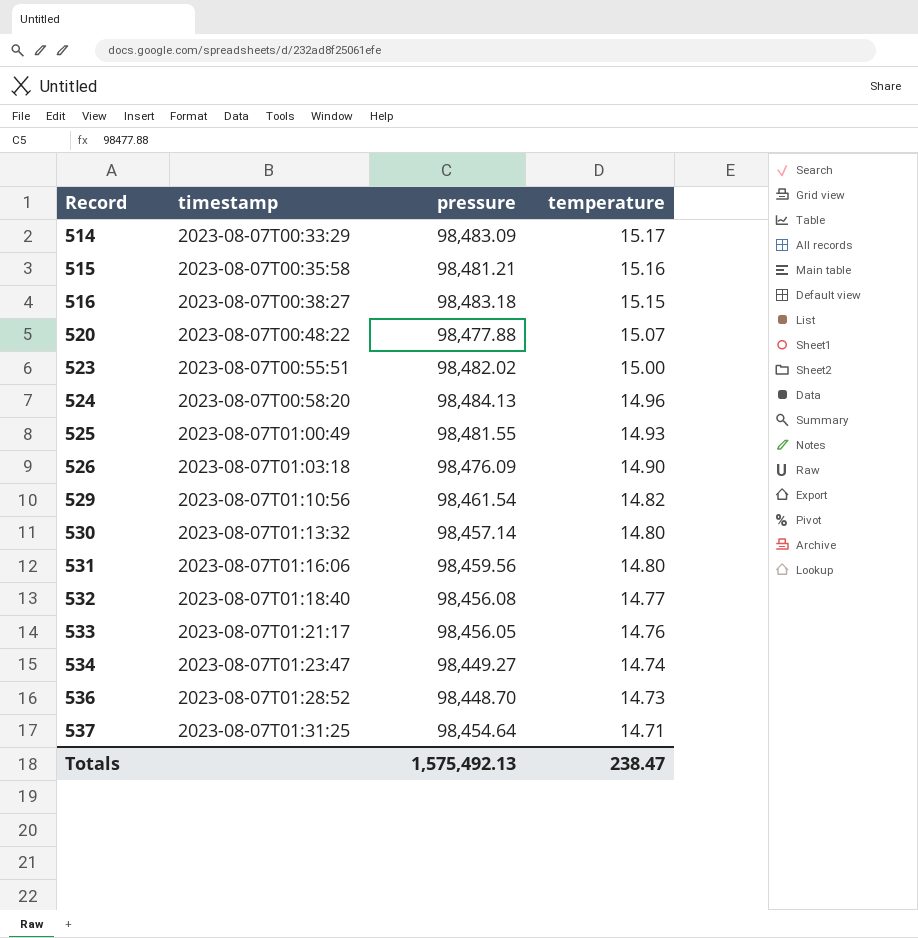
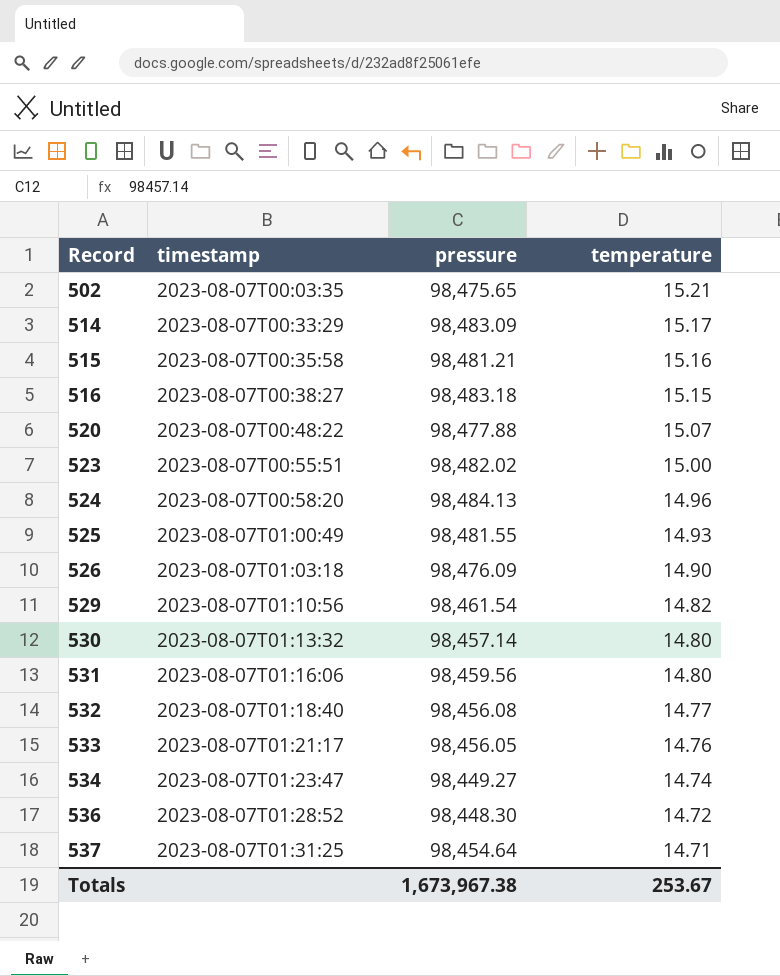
row 502: none -> 2023-08-07T00:03:35 | 98,475.65 | 15.21
536 | pressure: 98,448.70 -> 98,448.30
536 | temperature: 14.73 -> 14.72
Totals | pressure: 1,575,492.13 -> 1,673,967.38
Totals | temperature: 238.47 -> 253.67

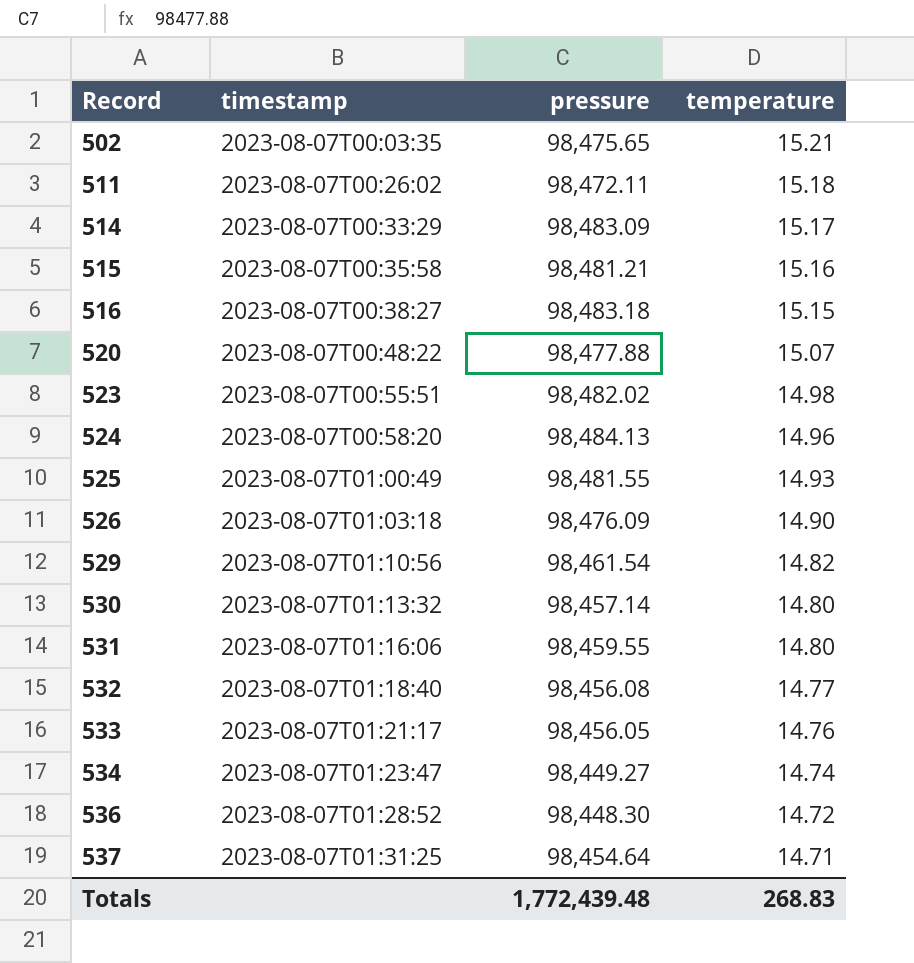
row 511: none -> 2023-08-07T00:26:02 | 98,472.11 | 15.18
523 | temperature: 15.00 -> 14.98
531 | pressure: 98,459.56 -> 98,459.55
Totals | pressure: 1,673,967.38 -> 1,772,439.48
Totals | temperature: 253.67 -> 268.83

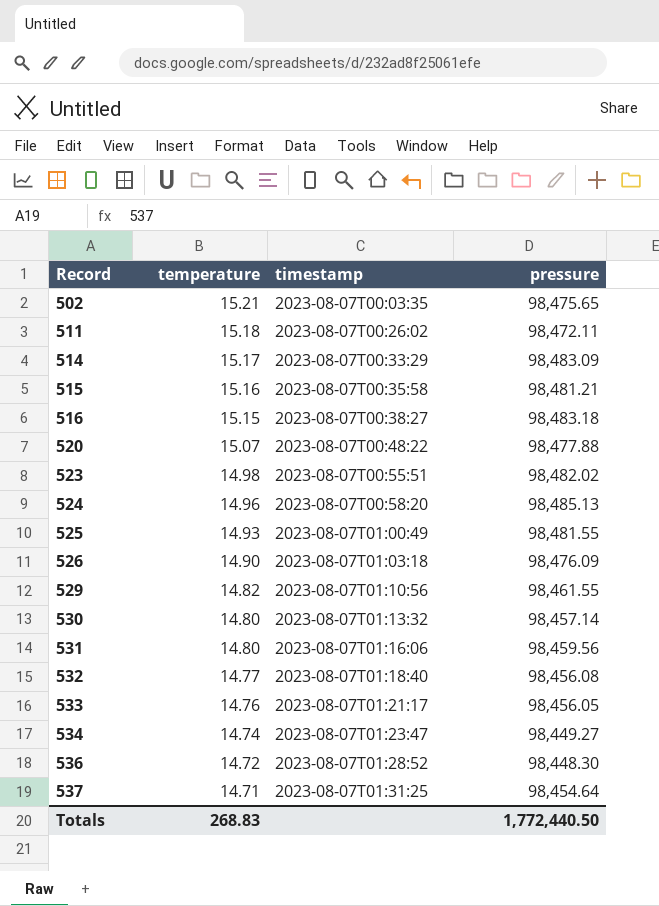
column temperature | position: 4 -> 2
524 | pressure: 98,484.13 -> 98,485.13
529 | pressure: 98,461.54 -> 98,461.55
531 | pressure: 98,459.55 -> 98,459.56
Totals | pressure: 1,772,439.48 -> 1,772,440.50

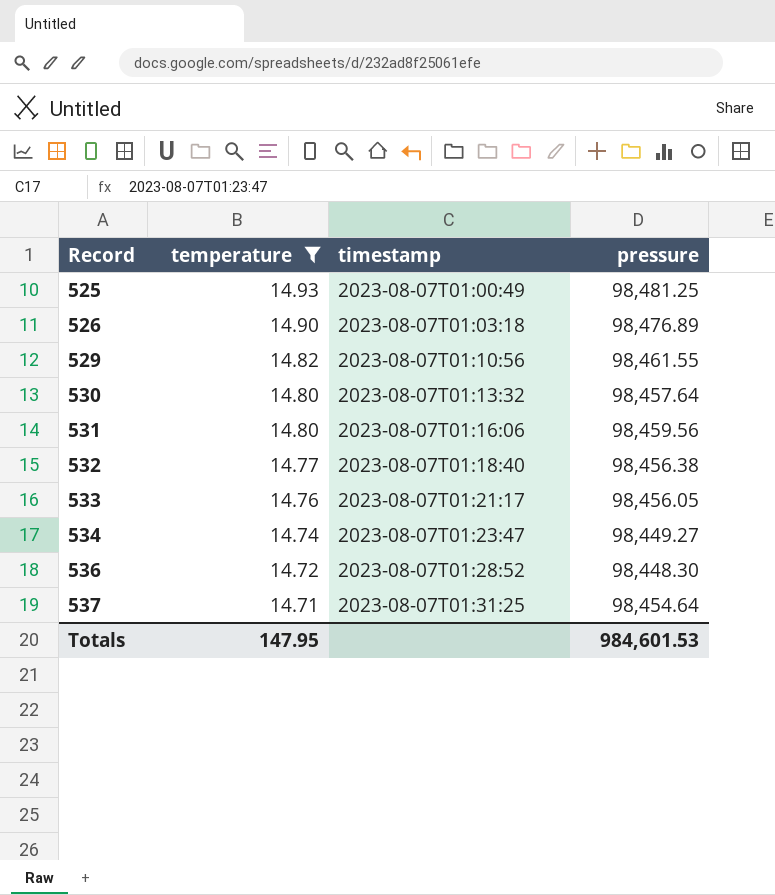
filter: none -> temperature <= 14.93
525 | pressure: 98,481.55 -> 98,481.25
526 | pressure: 98,476.09 -> 98,476.89
530 | pressure: 98,457.14 -> 98,457.64
532 | pressure: 98,456.08 -> 98,456.38
Totals | temperature: 268.83 -> 147.95
Totals | pressure: 1,772,440.50 -> 984,601.53

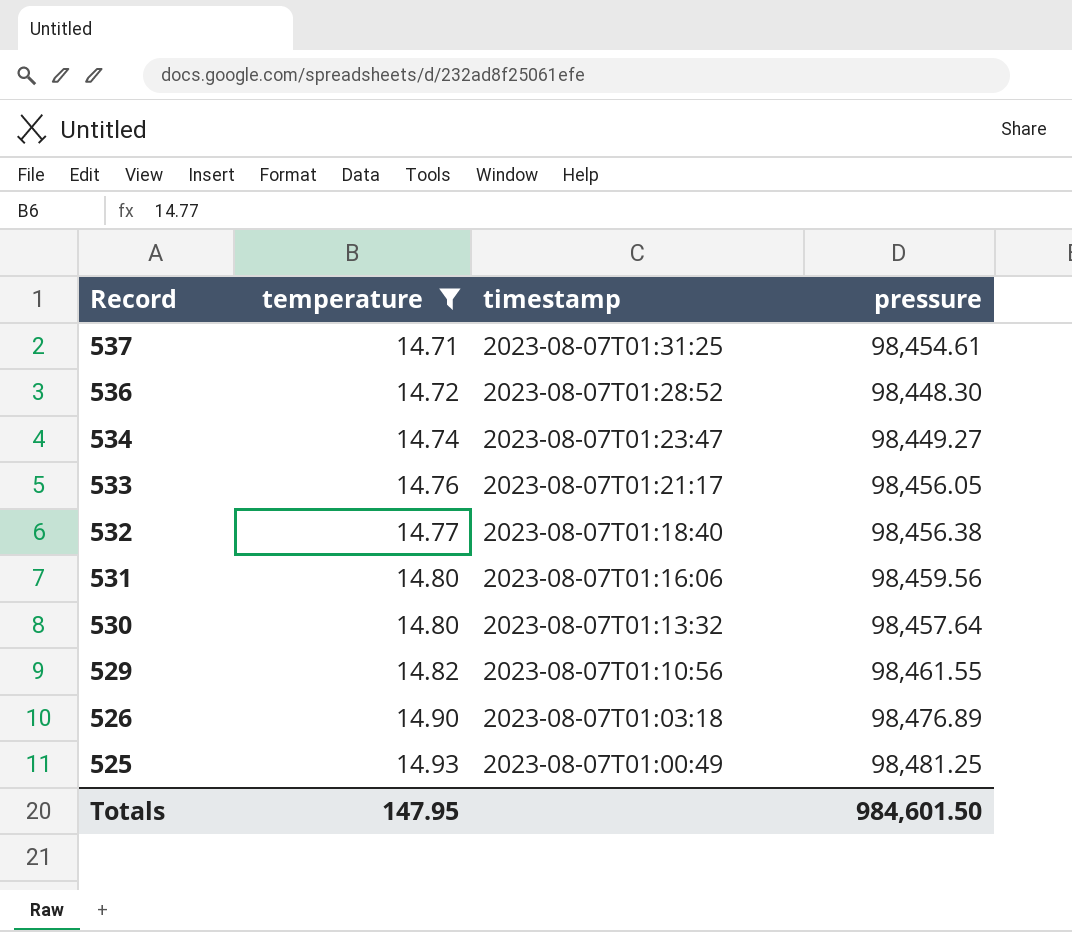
row order: Record ascending -> Record descending
537 | pressure: 98,454.64 -> 98,454.61
Totals | pressure: 984,601.53 -> 984,601.50

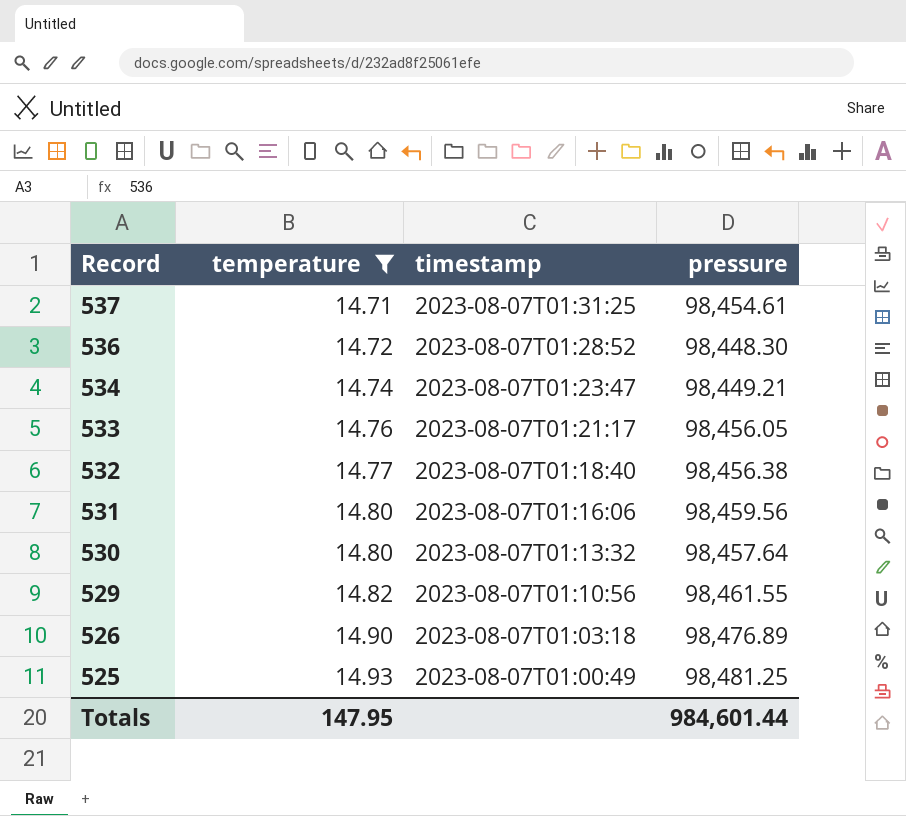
534 | pressure: 98,449.27 -> 98,449.21
Totals | pressure: 984,601.50 -> 984,601.44

